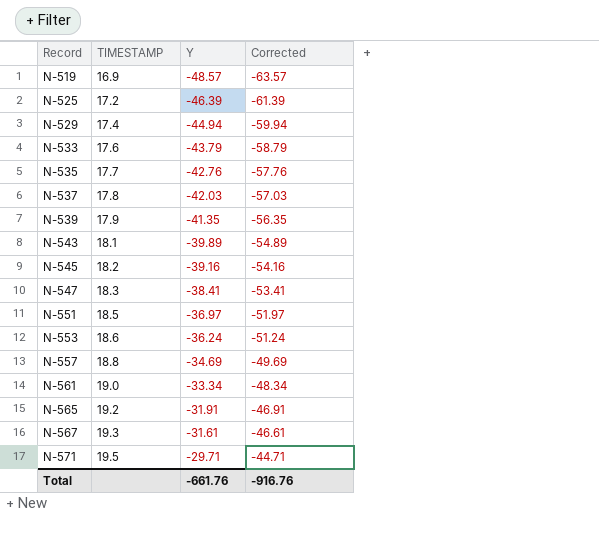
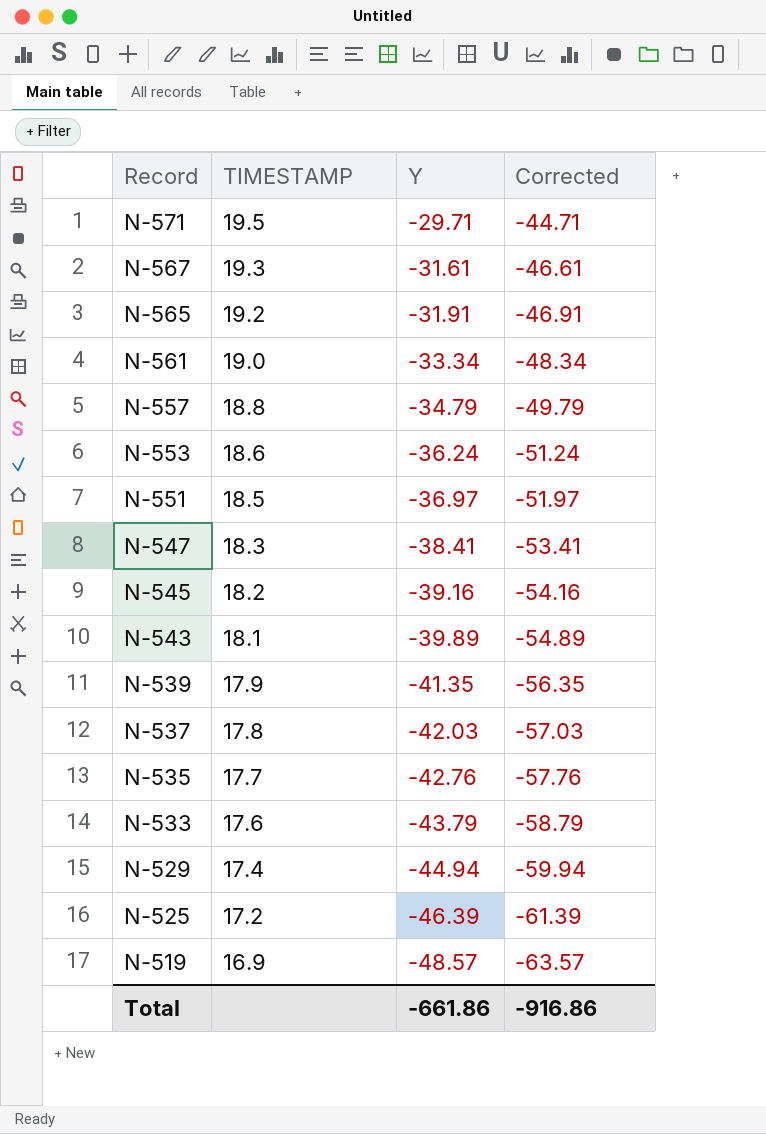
row order: Record ascending -> Record descending
N-557 | Y: -34.69 -> -34.79
N-557 | Corrected: -49.69 -> -49.79
Total | Y: -661.76 -> -661.86
Total | Corrected: -916.76 -> -916.86

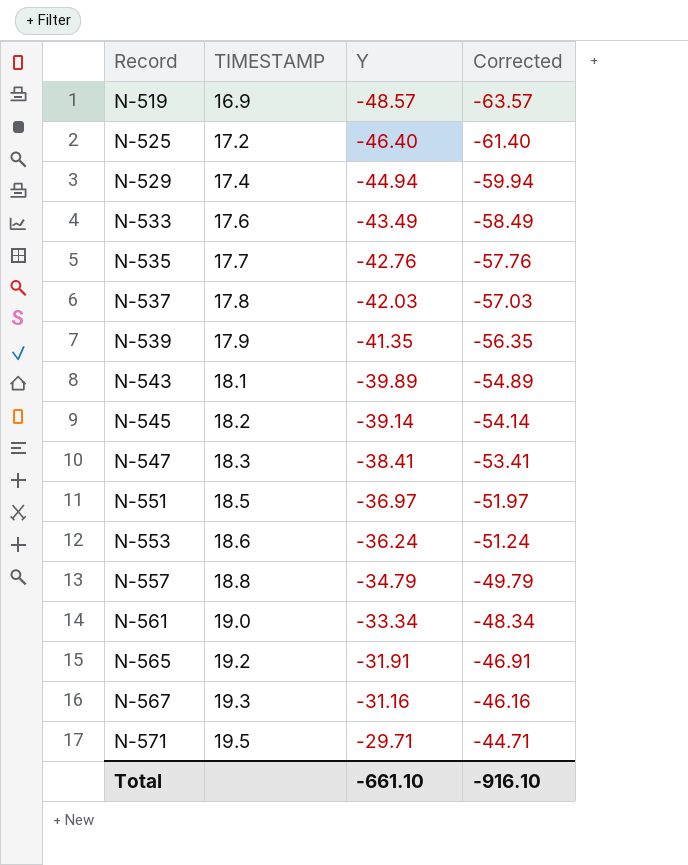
row order: Record descending -> Record ascending
N-525 | Y: -46.39 -> -46.40
N-525 | Corrected: -61.39 -> -61.40
N-533 | Y: -43.79 -> -43.49
N-533 | Corrected: -58.79 -> -58.49
N-545 | Y: -39.16 -> -39.14
N-545 | Corrected: -54.16 -> -54.14
N-567 | Y: -31.61 -> -31.16
N-567 | Corrected: -46.61 -> -46.16
Total | Y: -661.86 -> -661.10
Total | Corrected: -916.86 -> -916.10

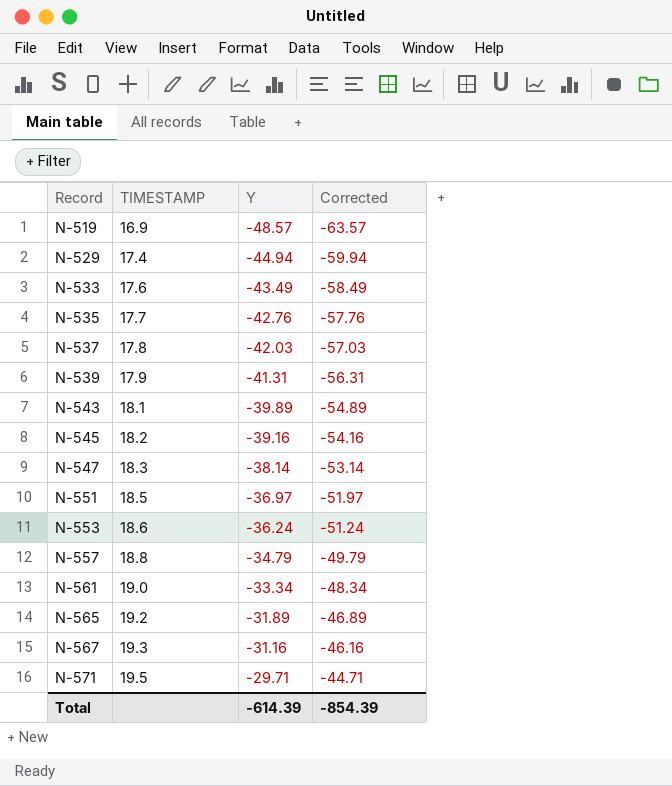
row N-525: 17.2 | -46.40 | -61.40 -> none
N-539 | Y: -41.35 -> -41.31
N-539 | Corrected: -56.35 -> -56.31
N-545 | Y: -39.14 -> -39.16
N-545 | Corrected: -54.14 -> -54.16
N-547 | Y: -38.41 -> -38.14
N-547 | Corrected: -53.41 -> -53.14
N-565 | Y: -31.91 -> -31.89
N-565 | Corrected: -46.91 -> -46.89
Total | Y: -661.10 -> -614.39
Total | Corrected: -916.10 -> -854.39

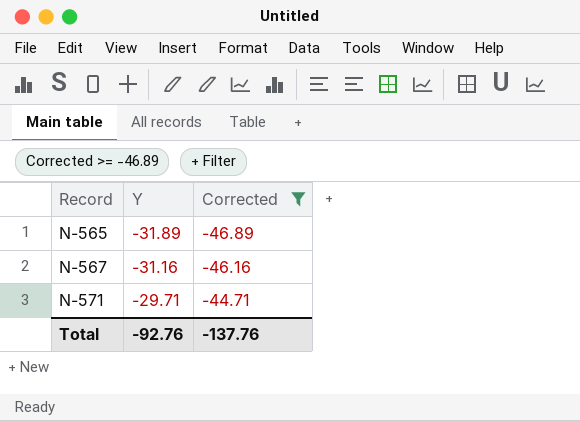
filter: none -> Corrected >= -46.89
column TIMESTAMP | position: 2 -> none
Total | Y: -614.39 -> -92.76
Total | Corrected: -854.39 -> -137.76

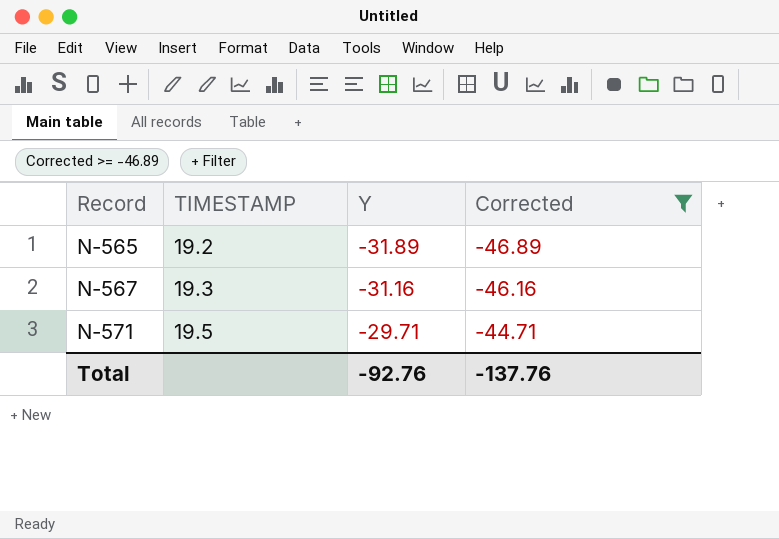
column TIMESTAMP | position: none -> 2

